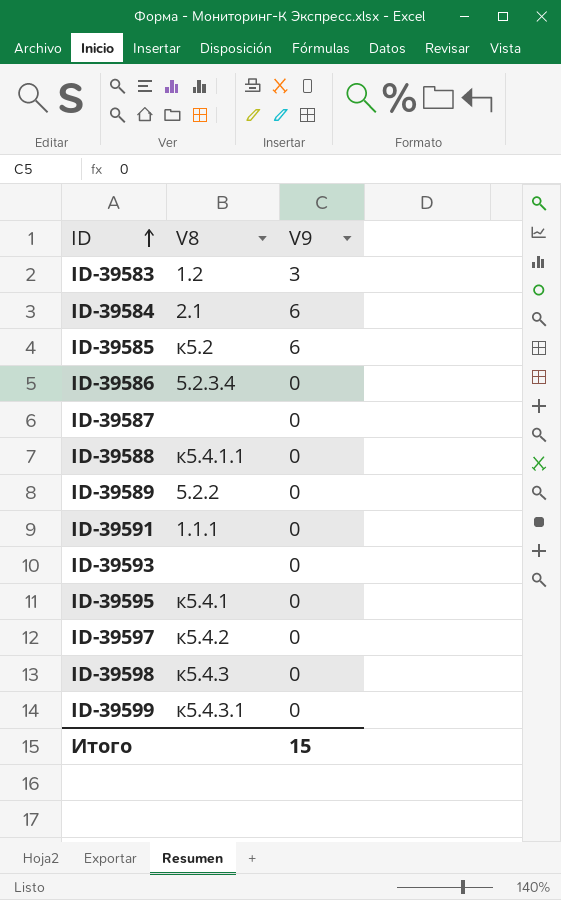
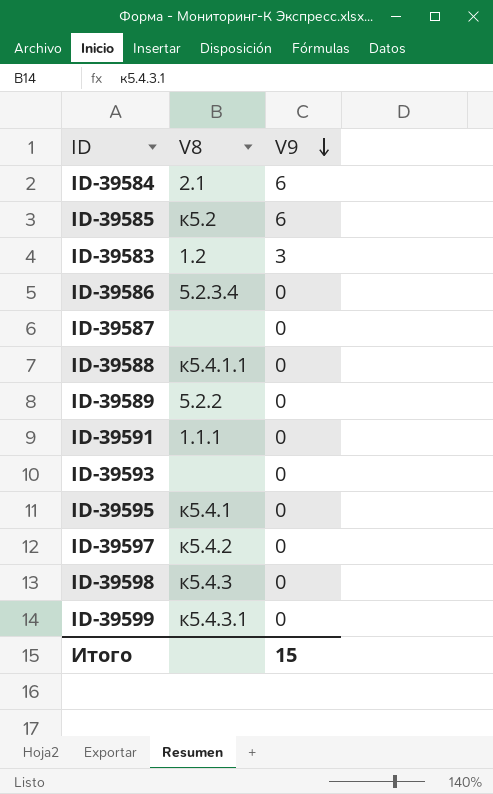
row order: ID ascending -> V9 descending

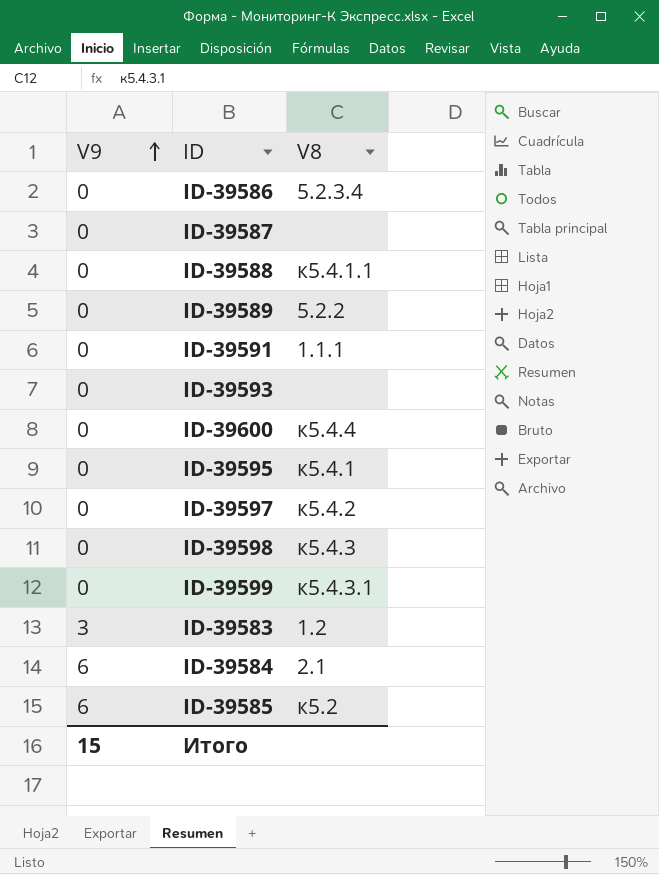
row order: V9 descending -> V9 ascending
column V9 | position: 3 -> 1
row ID-39600: none -> 0 | к5.4.4

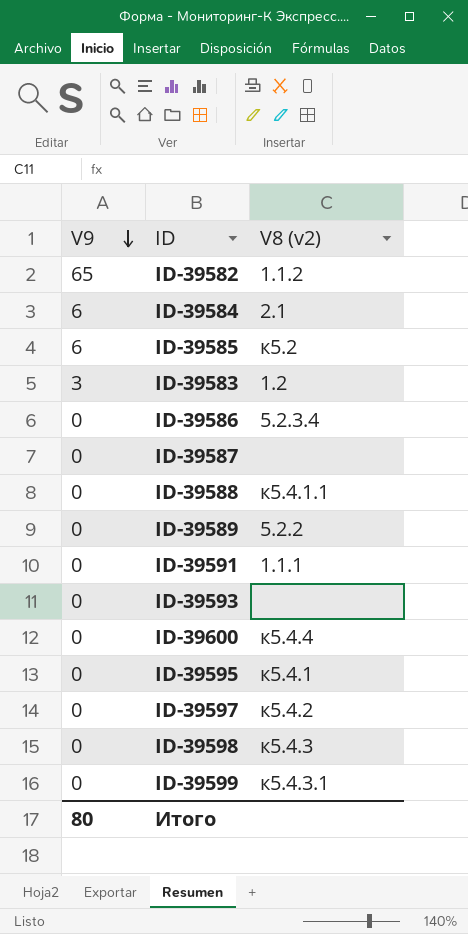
row order: V9 ascending -> V9 descending
column name: V8 -> V8 (v2)
row ID-39582: none -> 65 | 1.1.2
Итого | V9: 15 -> 80

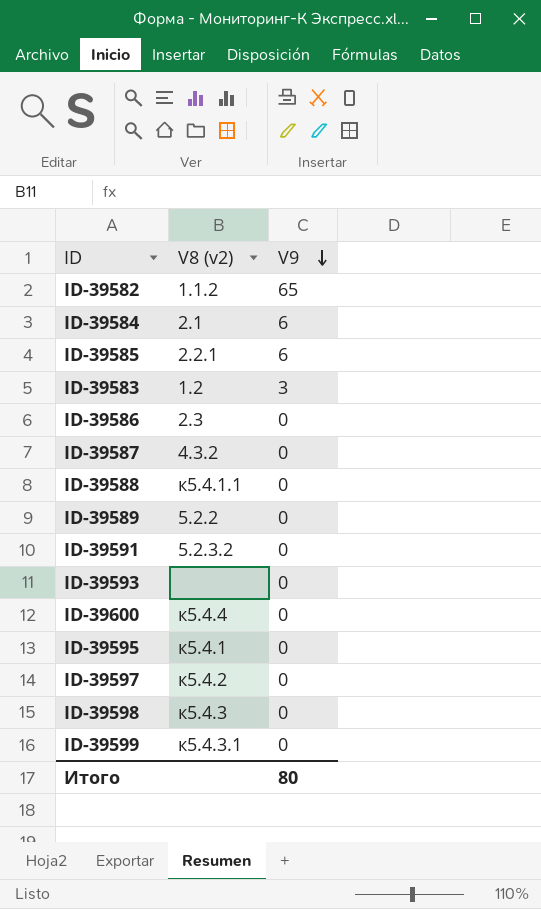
column V9 | position: 1 -> 3
ID-39585 | V8 (v2): к5.2 -> 2.2.1
ID-39586 | V8 (v2): 5.2.3.4 -> 2.3
ID-39587 | V8 (v2): none -> 4.3.2
ID-39591 | V8 (v2): 1.1.1 -> 5.2.3.2

